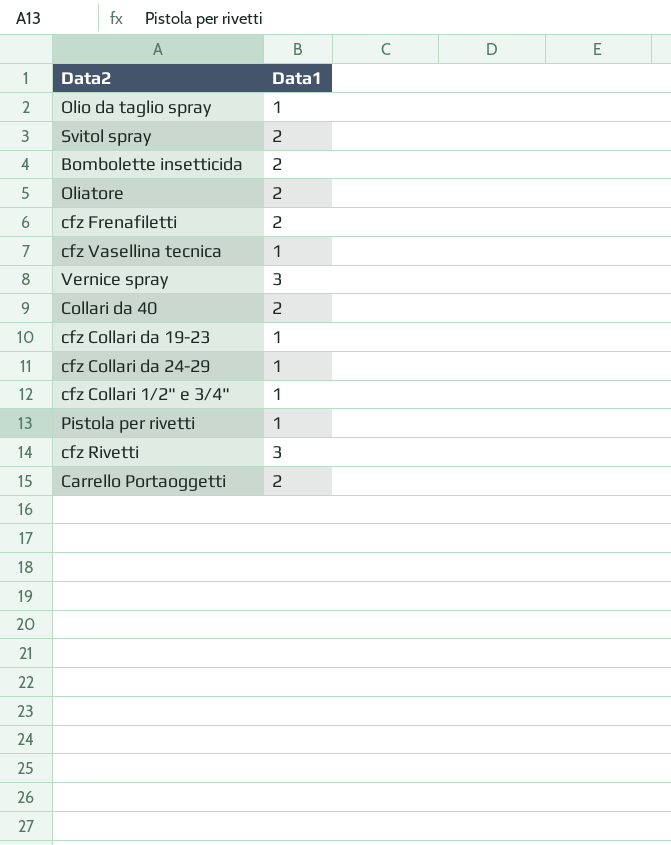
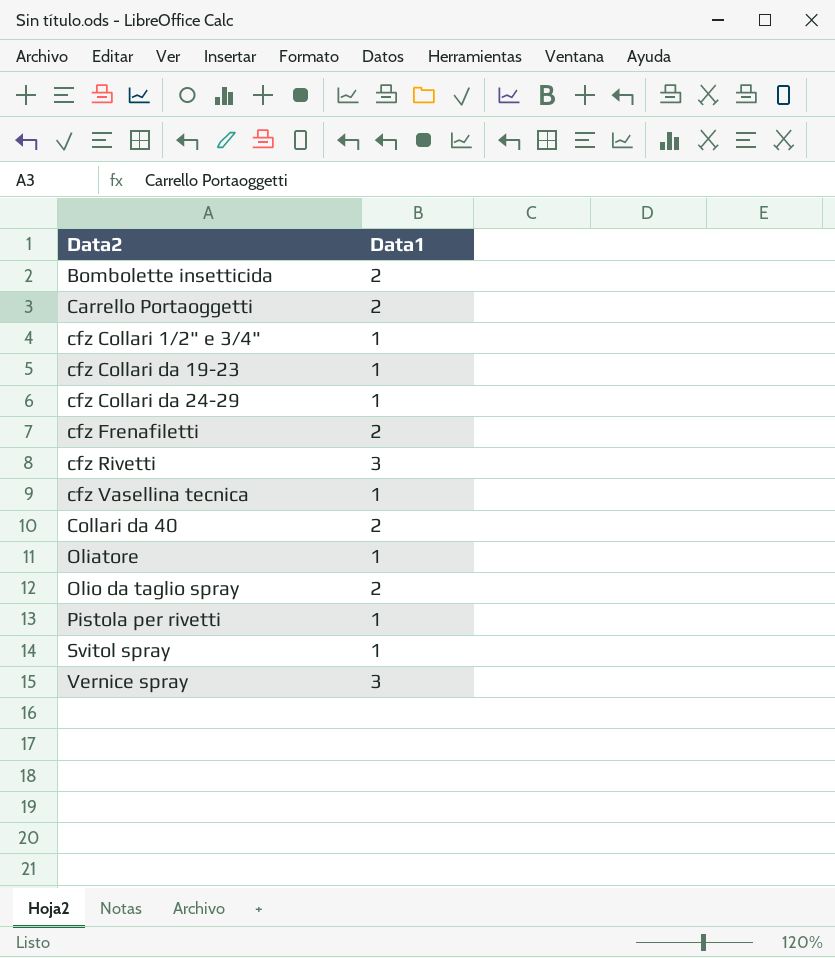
row order: none -> Data2 ascending
Oliatore | Data1: 2 -> 1
Olio da taglio spray | Data1: 1 -> 2
Svitol spray | Data1: 2 -> 1

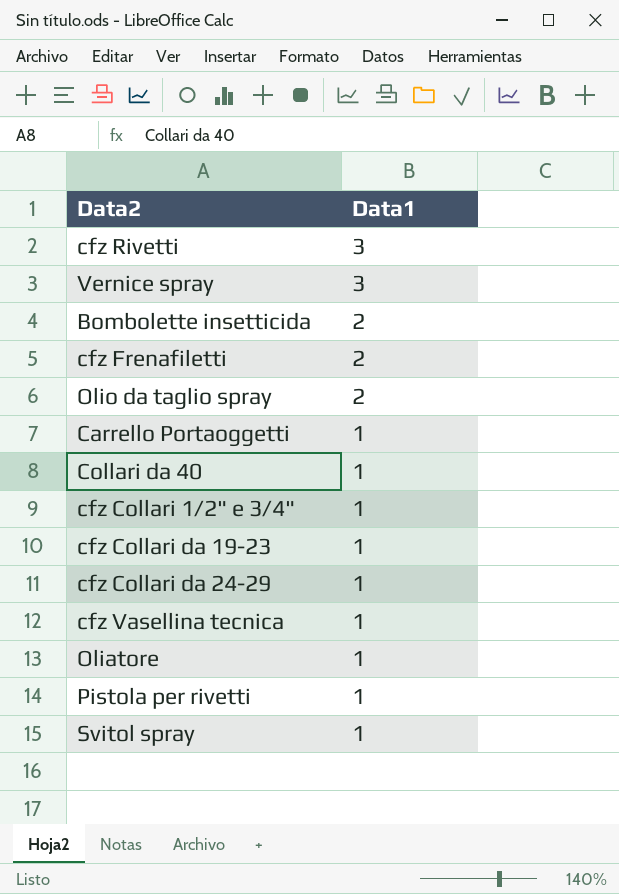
row order: Data2 ascending -> Data1 descending
Carrello Portaoggetti | Data1: 2 -> 1
Collari da 40 | Data1: 2 -> 1

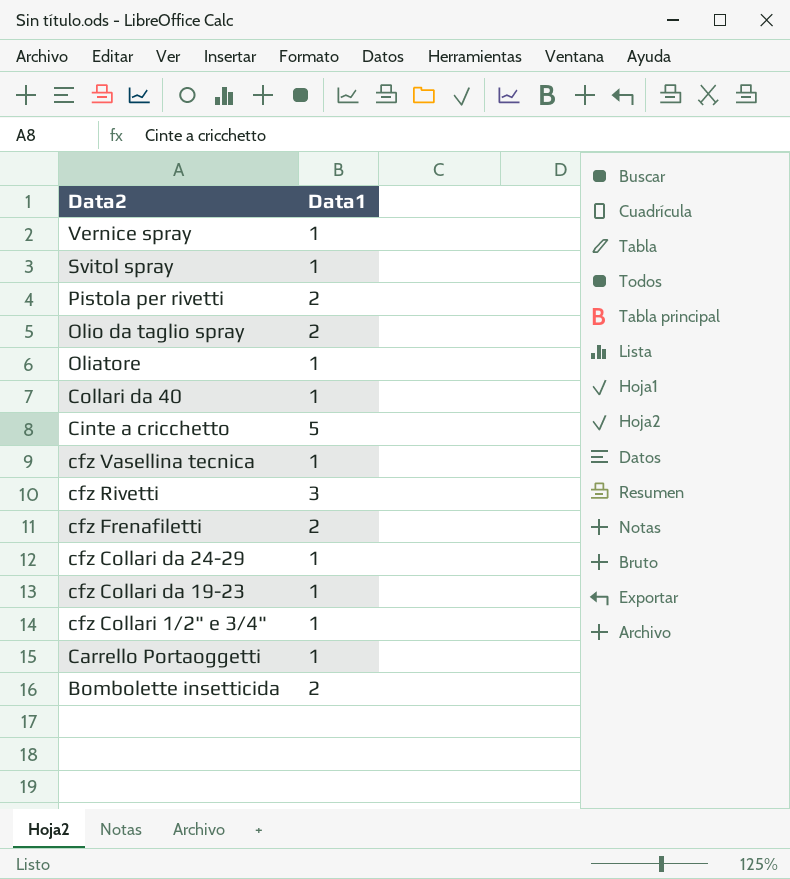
row order: Data1 descending -> Data2 descending
Vernice spray | Data1: 3 -> 1
Pistola per rivetti | Data1: 1 -> 2
row Cinte a cricchetto: none -> 5

